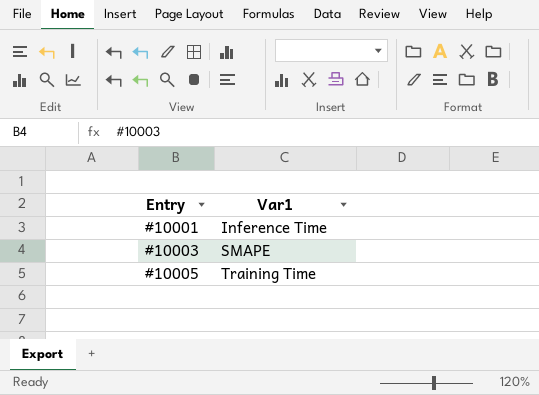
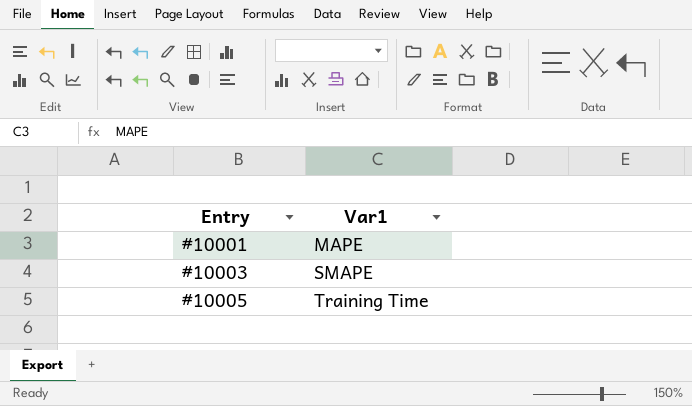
#10001 | Var1: Inference Time -> MAPE

